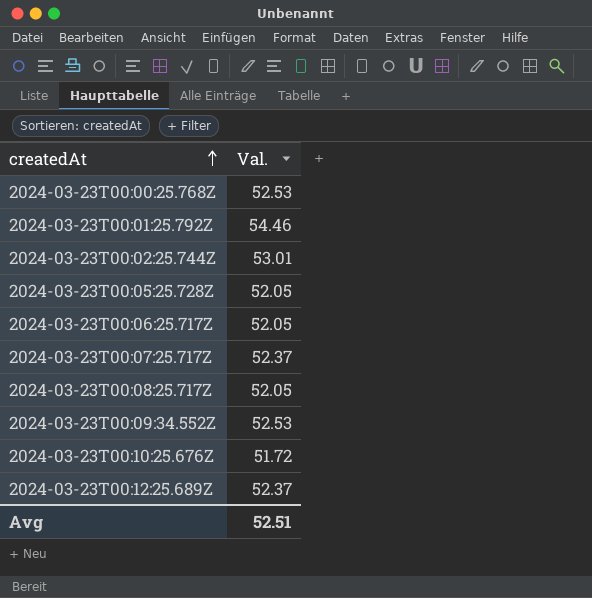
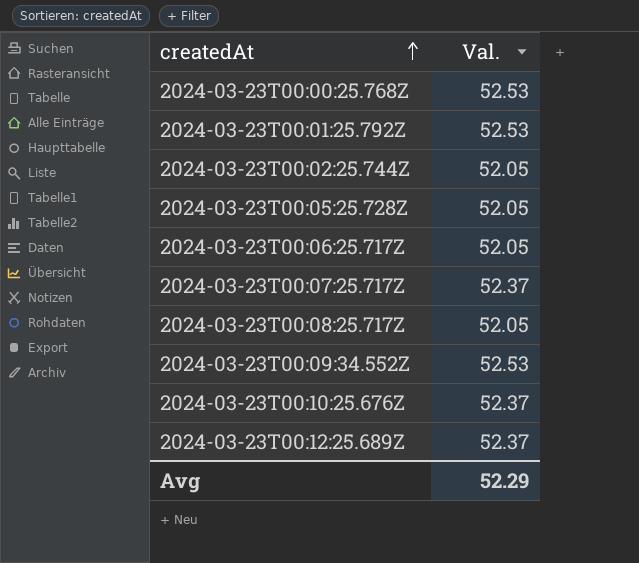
2024-03-23T00:01:25.792Z | Val.: 54.46 -> 52.53
2024-03-23T00:02:25.744Z | Val.: 53.01 -> 52.05
2024-03-23T00:10:25.676Z | Val.: 51.72 -> 52.37
Avg | Val.: 52.51 -> 52.29

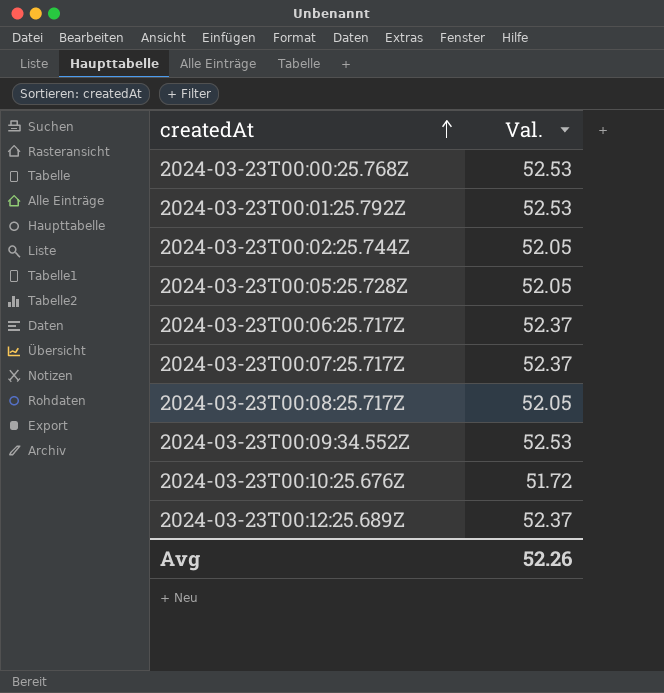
2024-03-23T00:06:25.717Z | Val.: 52.05 -> 52.37
2024-03-23T00:10:25.676Z | Val.: 52.37 -> 51.72
Avg | Val.: 52.29 -> 52.26

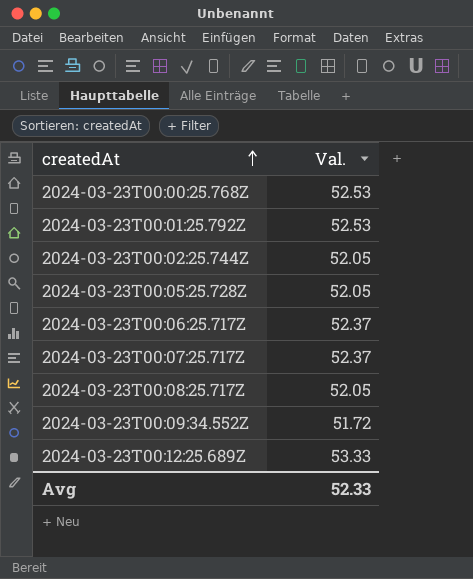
row 2024-03-23T00:10:25.676Z: 51.72 -> none
2024-03-23T00:09:34.552Z | Val.: 52.53 -> 51.72
2024-03-23T00:12:25.689Z | Val.: 52.37 -> 53.33
Avg | Val.: 52.26 -> 52.33

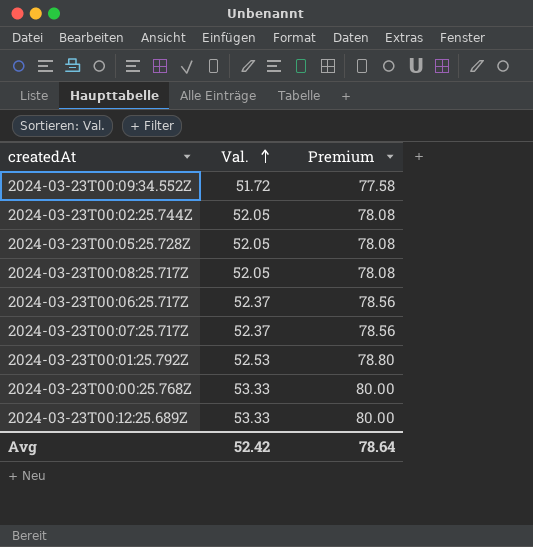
row order: createdAt ascending -> Val. ascending
column Premium | formula: none -> [Val.] * 1.5
2024-03-23T00:00:25.768Z | Val.: 52.53 -> 53.33
Avg | Val.: 52.33 -> 52.42

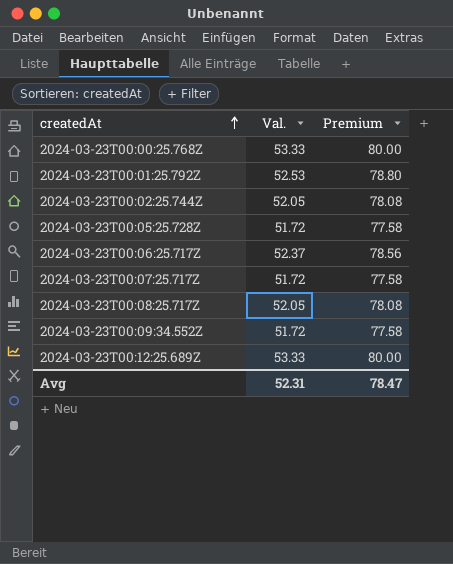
row order: Val. ascending -> createdAt ascending
2024-03-23T00:05:25.728Z | Val.: 52.05 -> 51.72
2024-03-23T00:05:25.728Z | Premium: 78.08 -> 77.58
2024-03-23T00:07:25.717Z | Val.: 52.37 -> 51.72
2024-03-23T00:07:25.717Z | Premium: 78.56 -> 77.58
Avg | Val.: 52.42 -> 52.31
Avg | Premium: 78.64 -> 78.47

